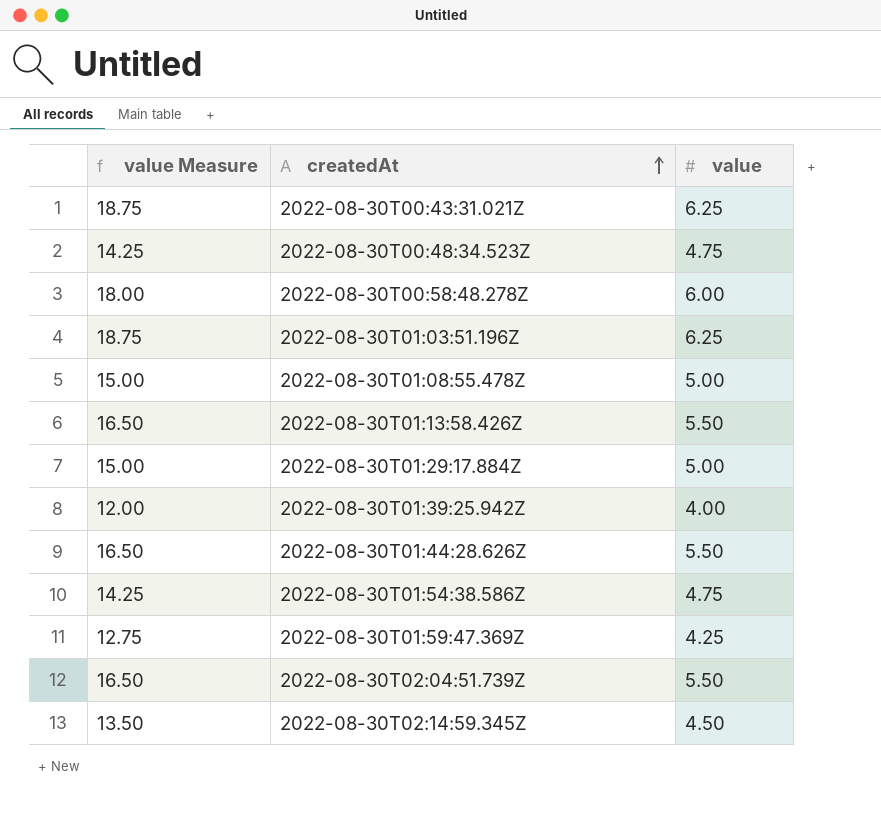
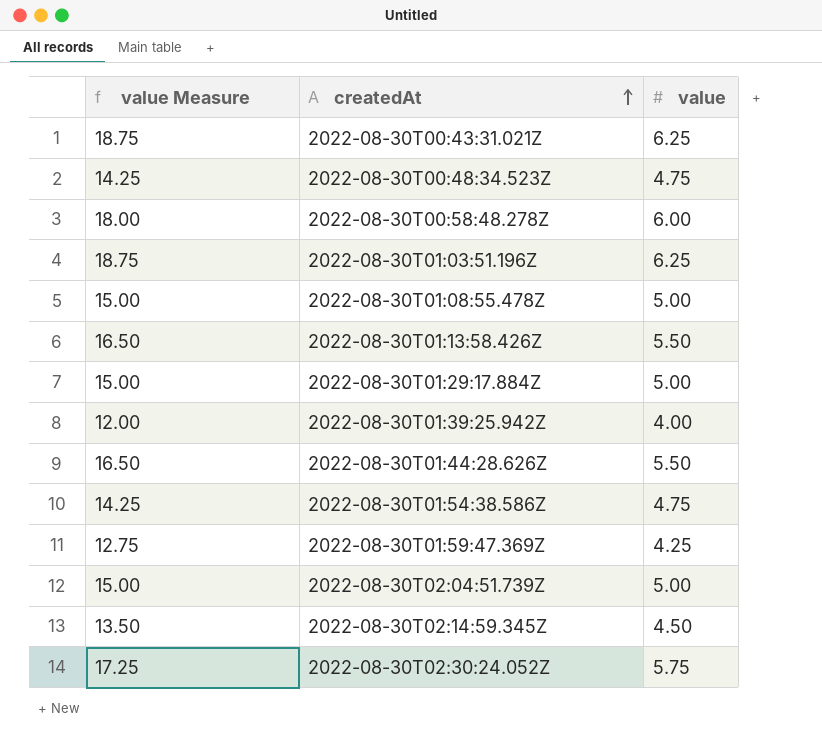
2022-08-30T02:04:51.739Z | value Measure: 16.50 -> 15.00
2022-08-30T02:04:51.739Z | value: 5.50 -> 5.00
row 2022-08-30T02:30:24.052Z: none -> 17.25 | 5.75

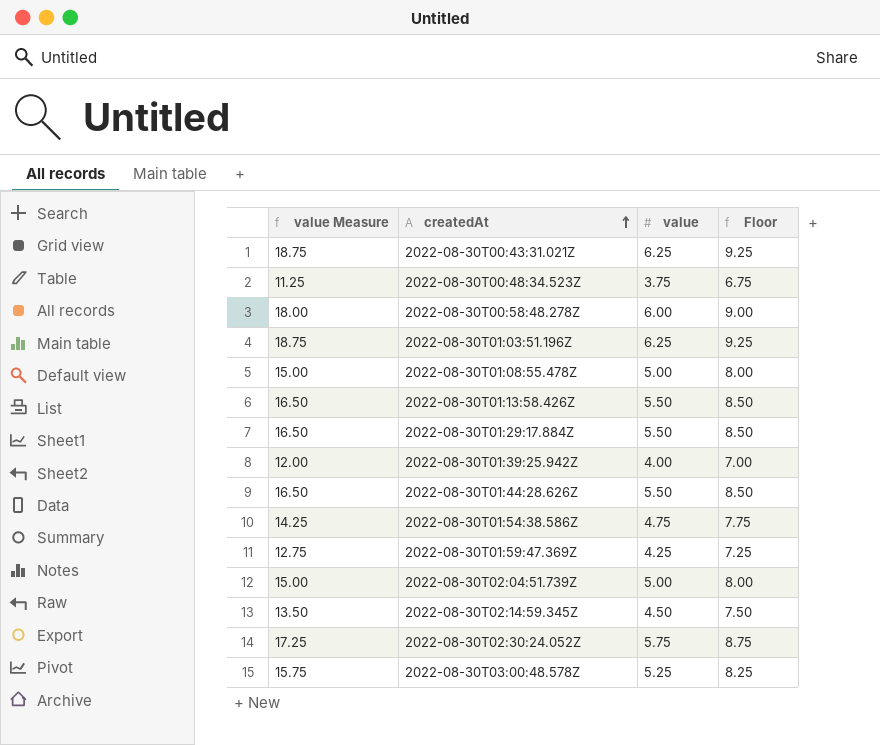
column Floor | formula: none -> [value] + 3
2022-08-30T00:48:34.523Z | value Measure: 14.25 -> 11.25
2022-08-30T00:48:34.523Z | value: 4.75 -> 3.75
2022-08-30T01:29:17.884Z | value Measure: 15.00 -> 16.50
2022-08-30T01:29:17.884Z | value: 5.00 -> 5.50
row 2022-08-30T03:00:48.578Z: none -> 15.75 | 5.25 | 8.25

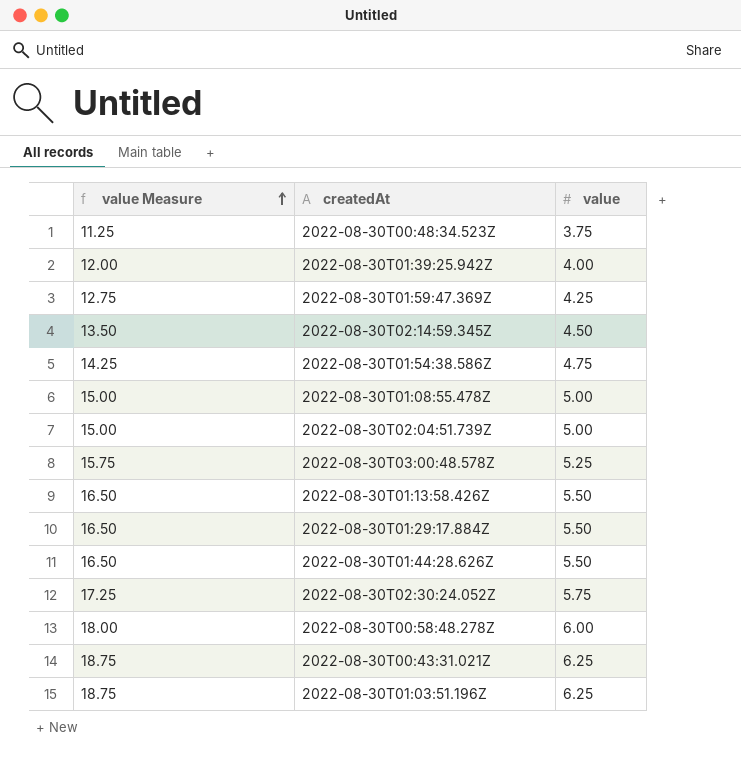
row order: createdAt ascending -> value Measure ascending
column Floor | formula: [value] + 3 -> none

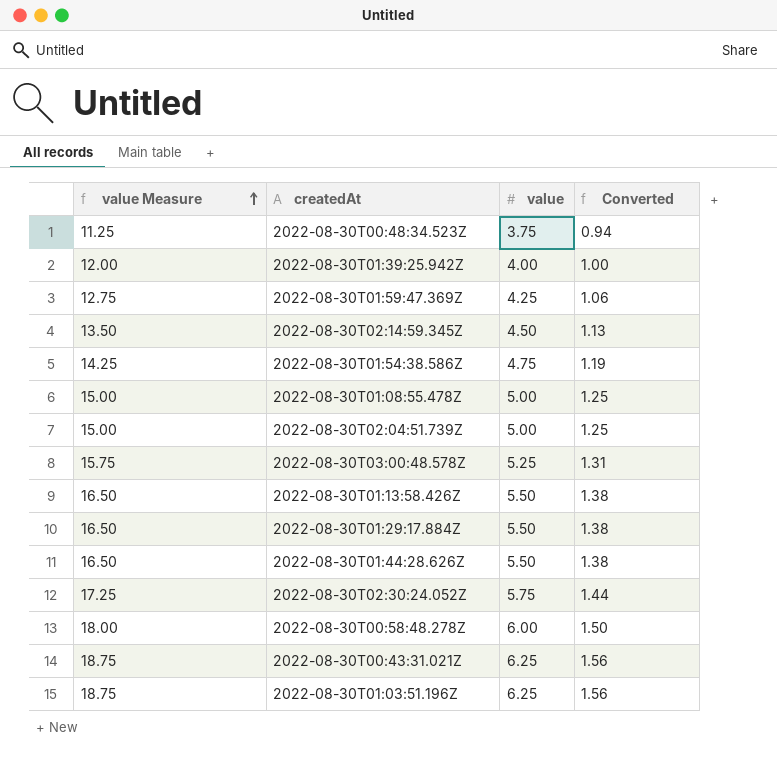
column Converted | formula: none -> [value] * 0.25

